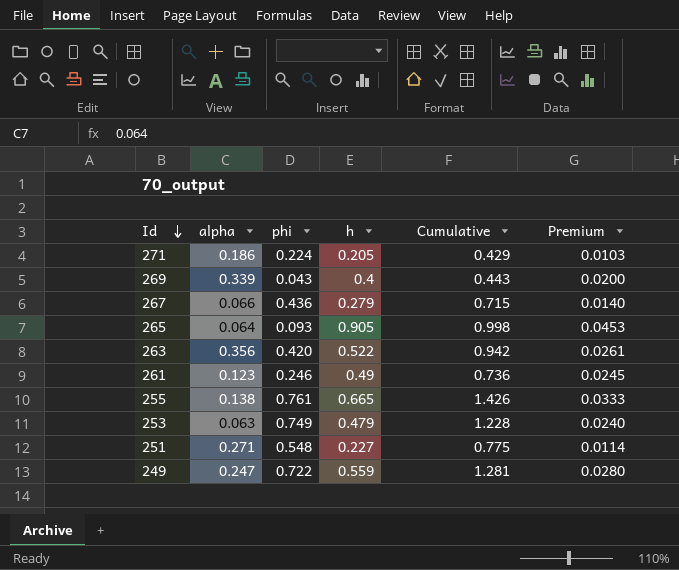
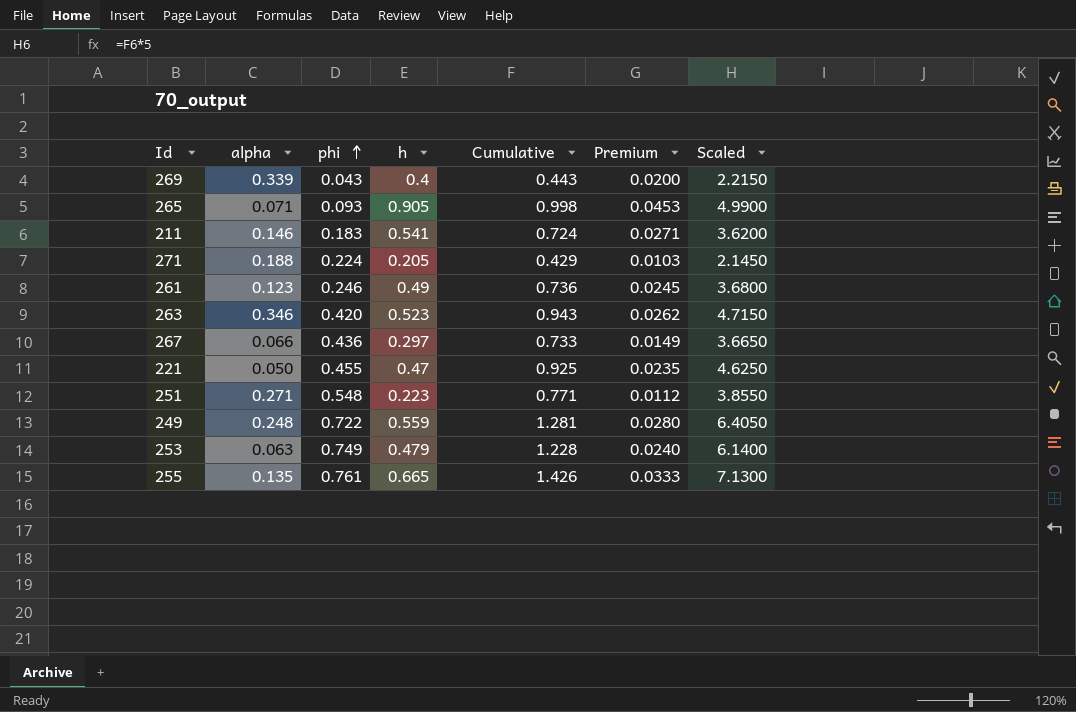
row order: Id descending -> phi ascending
column Scaled | formula: none -> [Cumulative] * 5
265 | alpha: 0.064 -> 0.071
row 211: none -> 0.146 | 0.183 | 0.541 | 0.724 | 0.0271 | 3.6200
271 | alpha: 0.186 -> 0.188
263 | alpha: 0.356 -> 0.346
263 | h: 0.522 -> 0.523
263 | Cumulative: 0.942 -> 0.943
263 | Premium: 0.0261 -> 0.0262
267 | h: 0.279 -> 0.297
267 | Cumulative: 0.715 -> 0.733
267 | Premium: 0.0140 -> 0.0149
row 221: none -> 0.050 | 0.455 | 0.47 | 0.925 | 0.0235 | 4.6250
251 | h: 0.227 -> 0.223
251 | Cumulative: 0.775 -> 0.771
251 | Premium: 0.0114 -> 0.0112
249 | alpha: 0.247 -> 0.248
255 | alpha: 0.138 -> 0.135

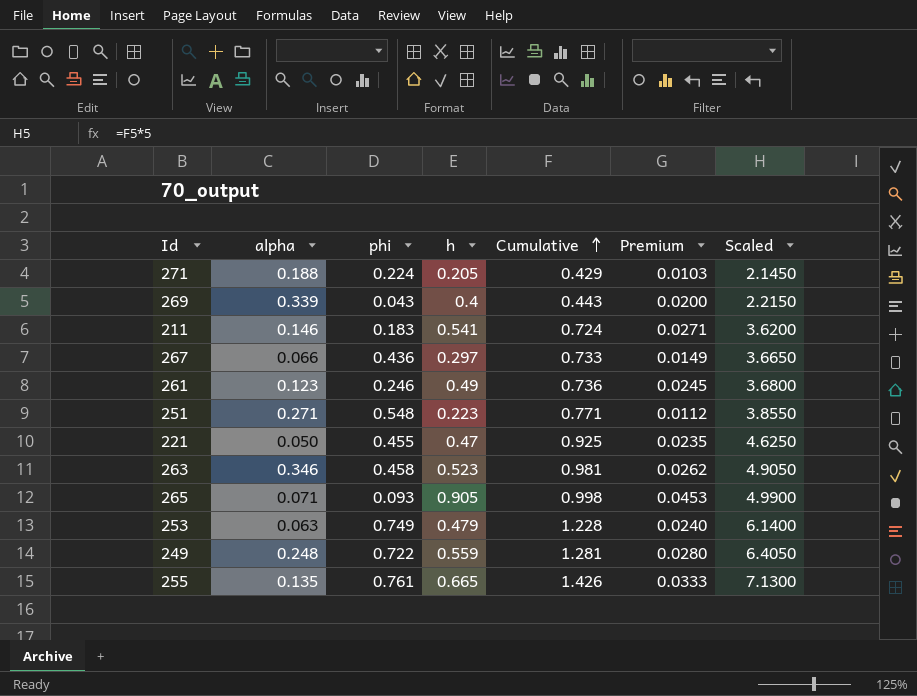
row order: phi ascending -> Cumulative ascending
263 | phi: 0.420 -> 0.458
263 | Cumulative: 0.943 -> 0.981
263 | Scaled: 4.7150 -> 4.9050

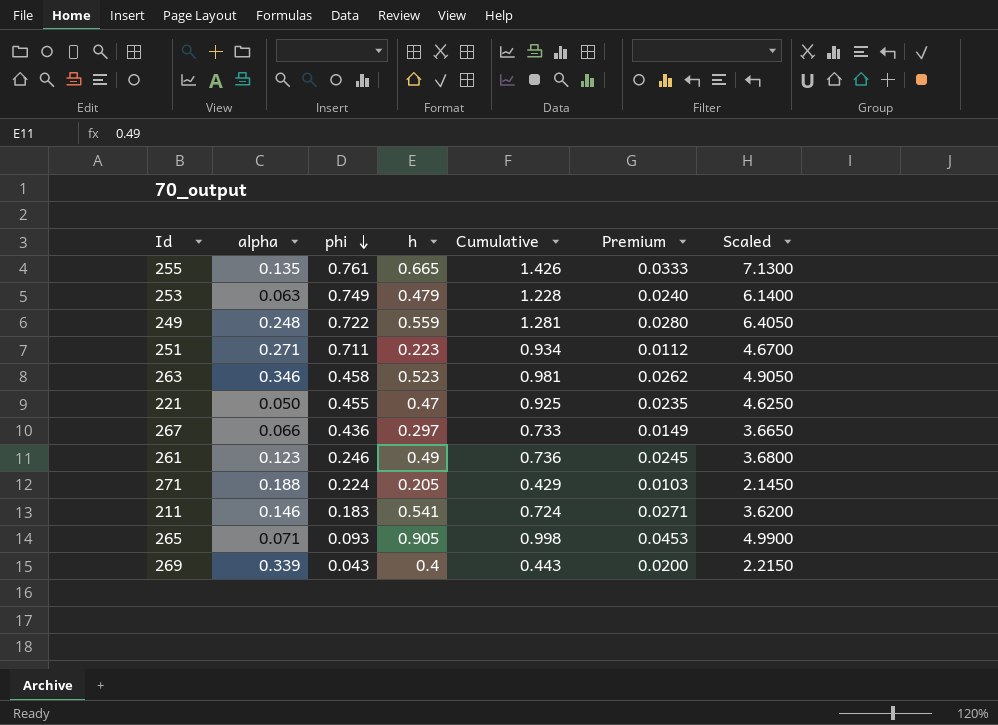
row order: Cumulative ascending -> phi descending
251 | phi: 0.548 -> 0.711
251 | Cumulative: 0.771 -> 0.934
251 | Scaled: 3.8550 -> 4.6700

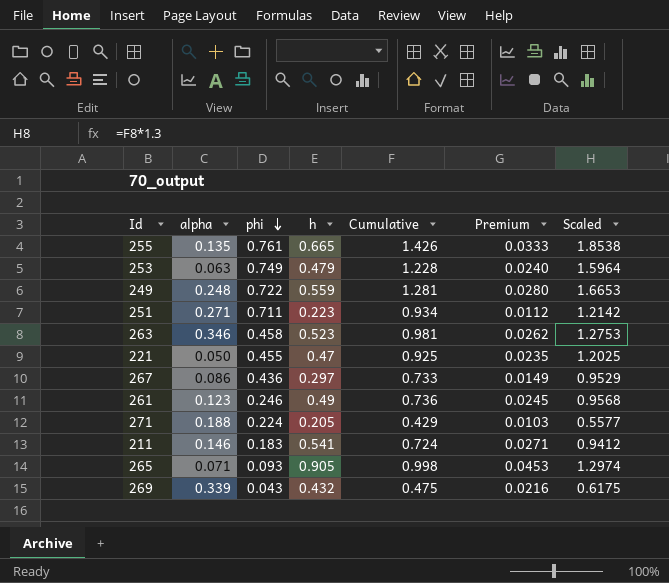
column Scaled | formula: [Cumulative] * 5 -> [Cumulative] * 1.3
267 | alpha: 0.066 -> 0.086
269 | h: 0.4 -> 0.432
269 | Cumulative: 0.443 -> 0.475
269 | Premium: 0.0200 -> 0.0216

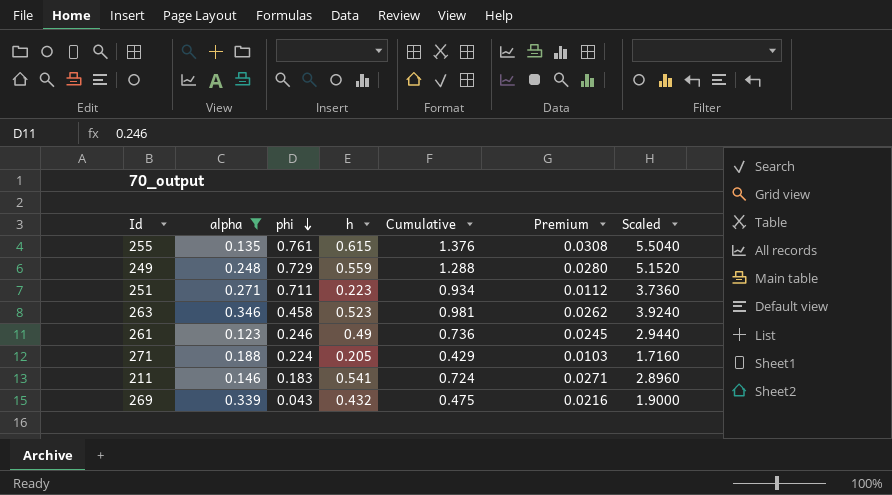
filter: none -> alpha >= 0.123
column Scaled | formula: [Cumulative] * 1.3 -> [Cumulative] * 4
255 | h: 0.665 -> 0.615
255 | Cumulative: 1.426 -> 1.376
255 | Premium: 0.0333 -> 0.0308
249 | phi: 0.722 -> 0.729
249 | Cumulative: 1.281 -> 1.288

